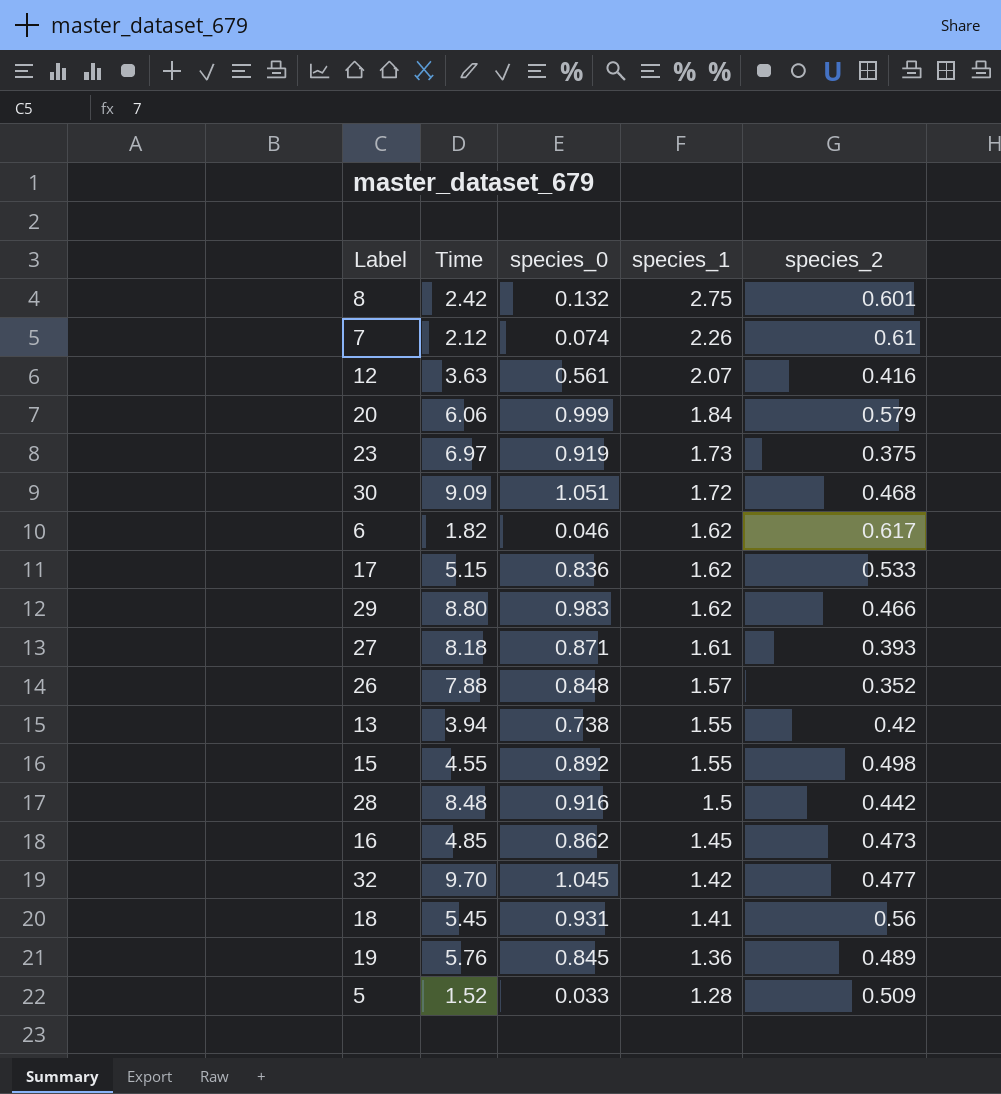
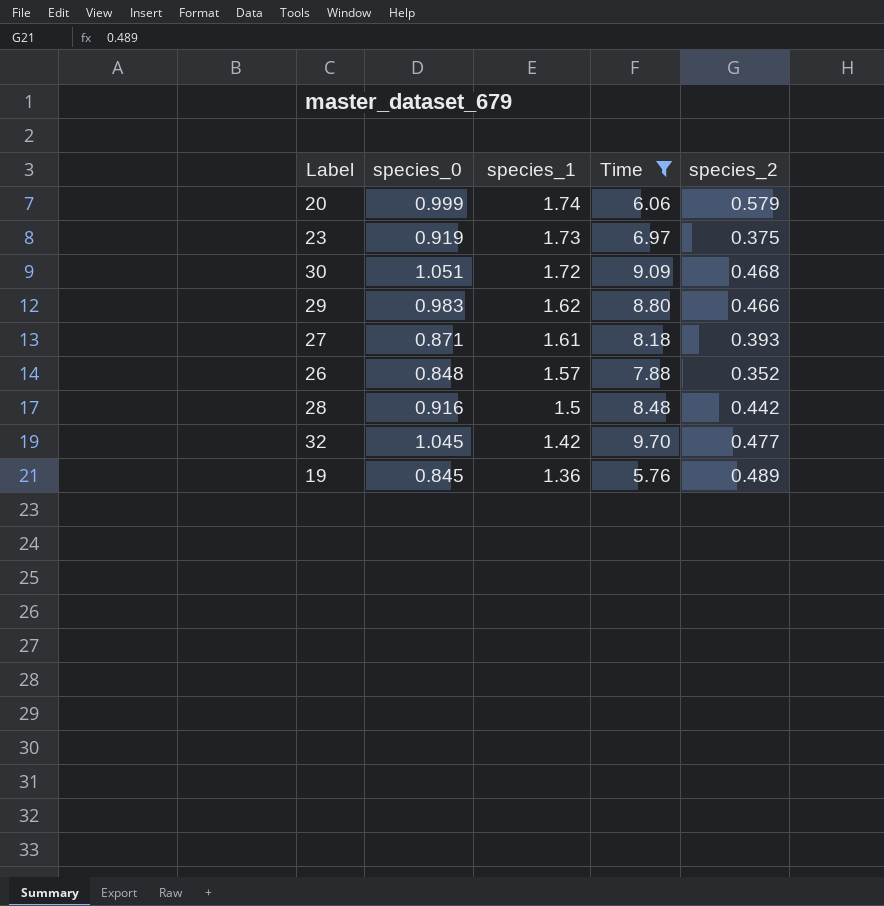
filter: none -> Time >= 5.76
column Time | position: 2 -> 4
20 | species_1: 1.84 -> 1.74

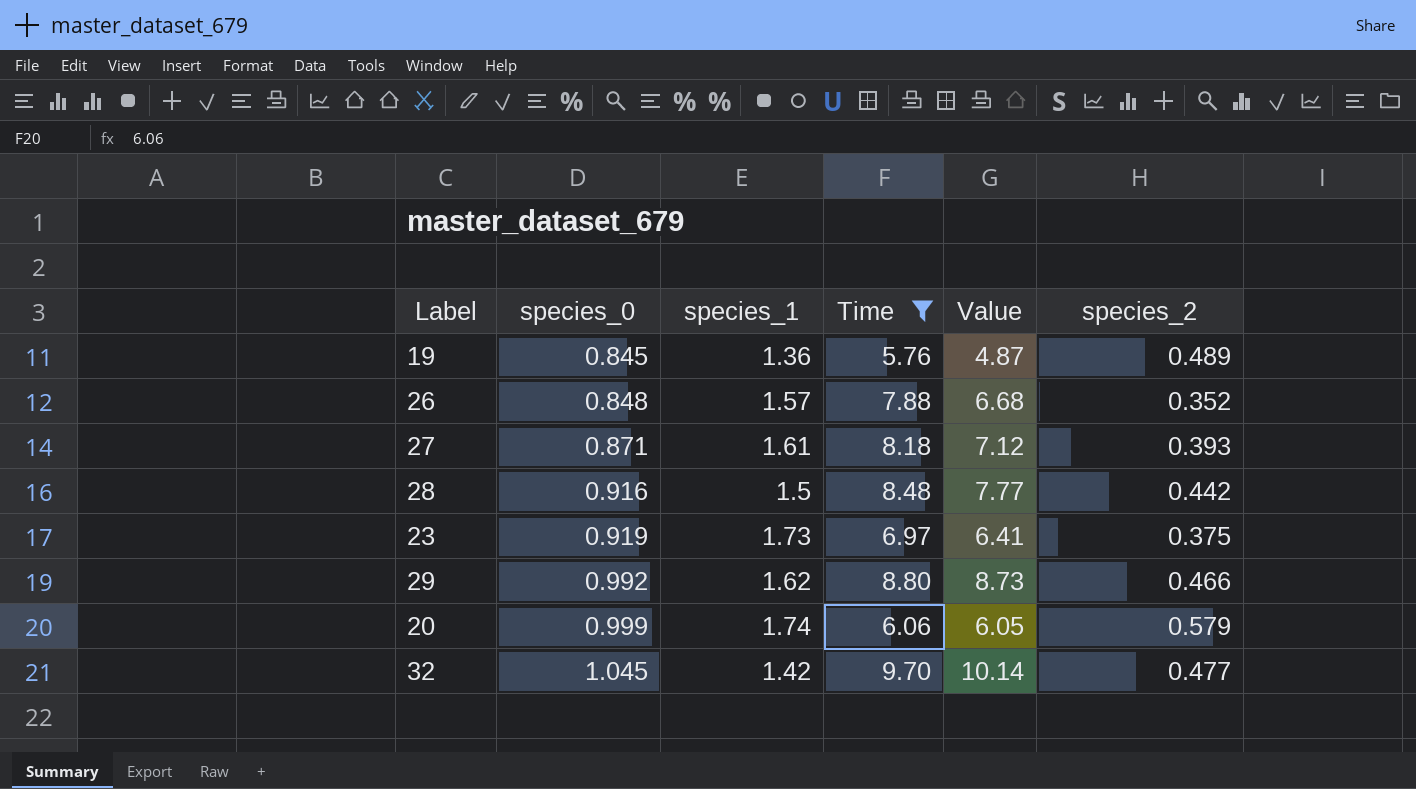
row order: species_1 descending -> species_0 ascending
column Value | formula: none -> [species_0] * [Time]
row 30: 1.051 | 1.72 | 9.09 | 0.468 -> none
29 | species_0: 0.983 -> 0.992

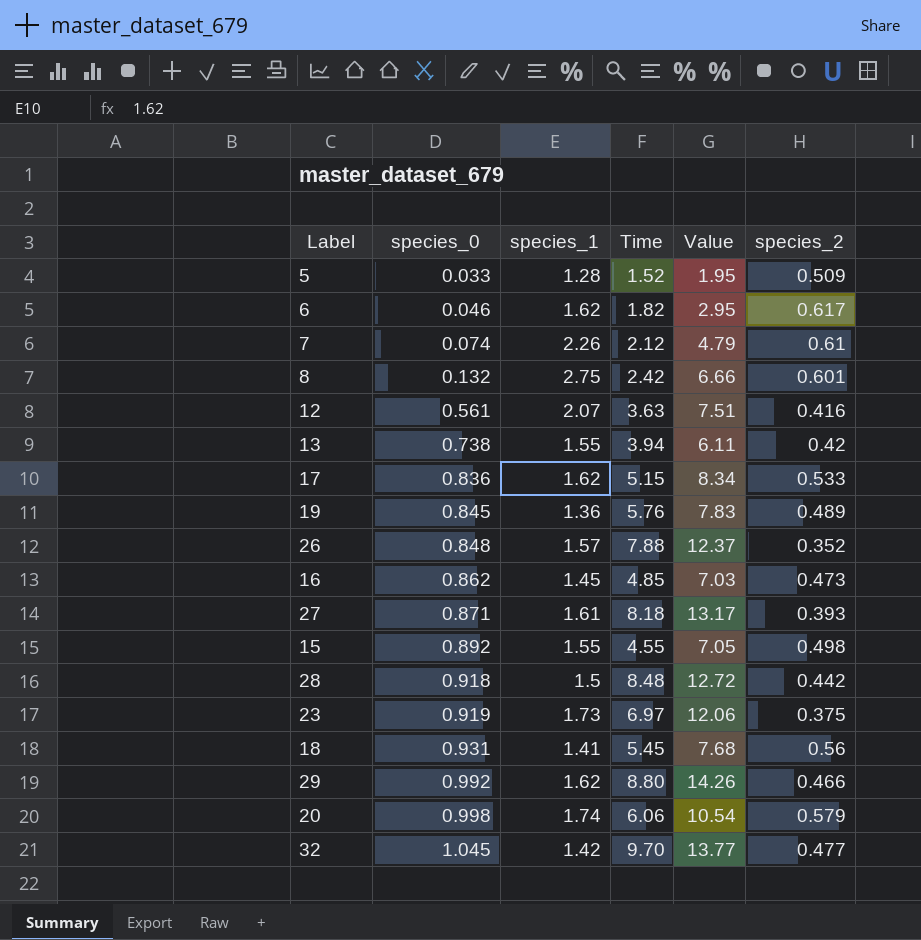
filter: Time >= 5.76 -> none
column Value | formula: [species_0] * [Time] -> [species_1] * [Time]
28 | species_0: 0.916 -> 0.918
20 | species_0: 0.999 -> 0.998

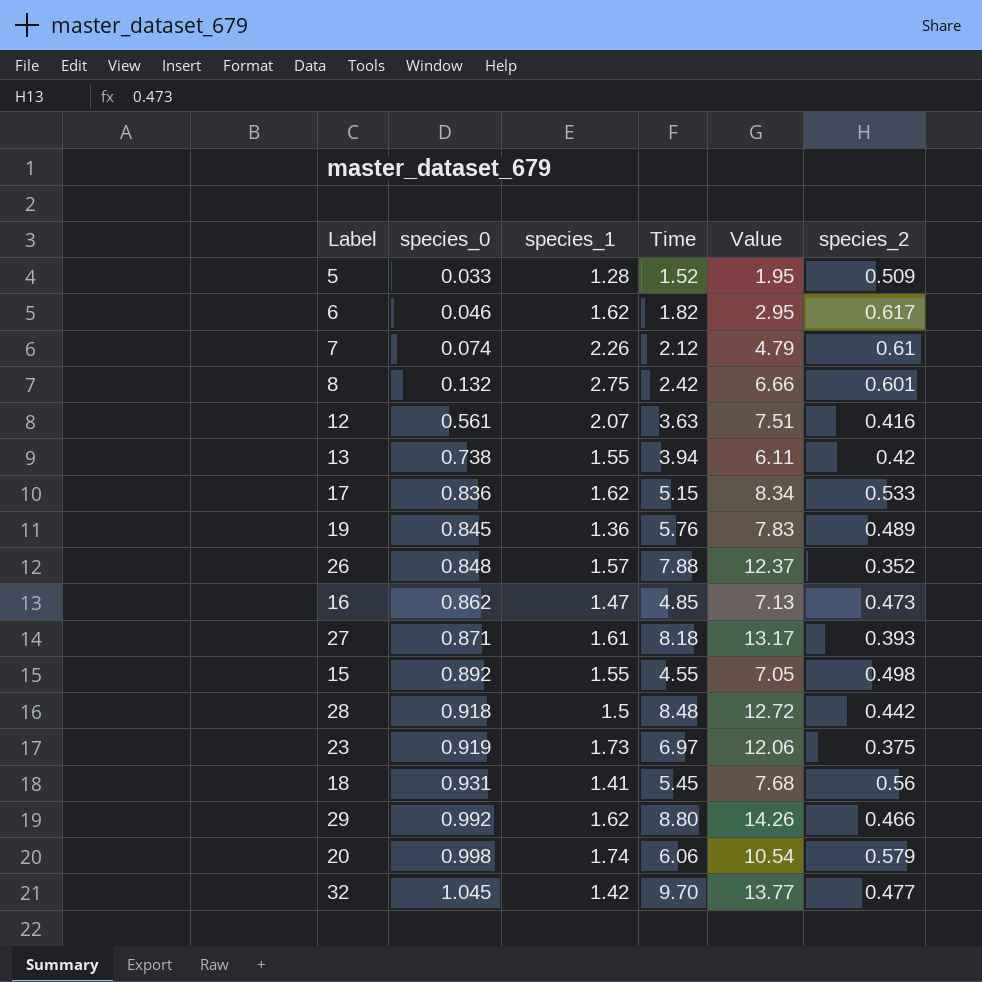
16 | species_1: 1.45 -> 1.47
16 | Value: 7.03 -> 7.13

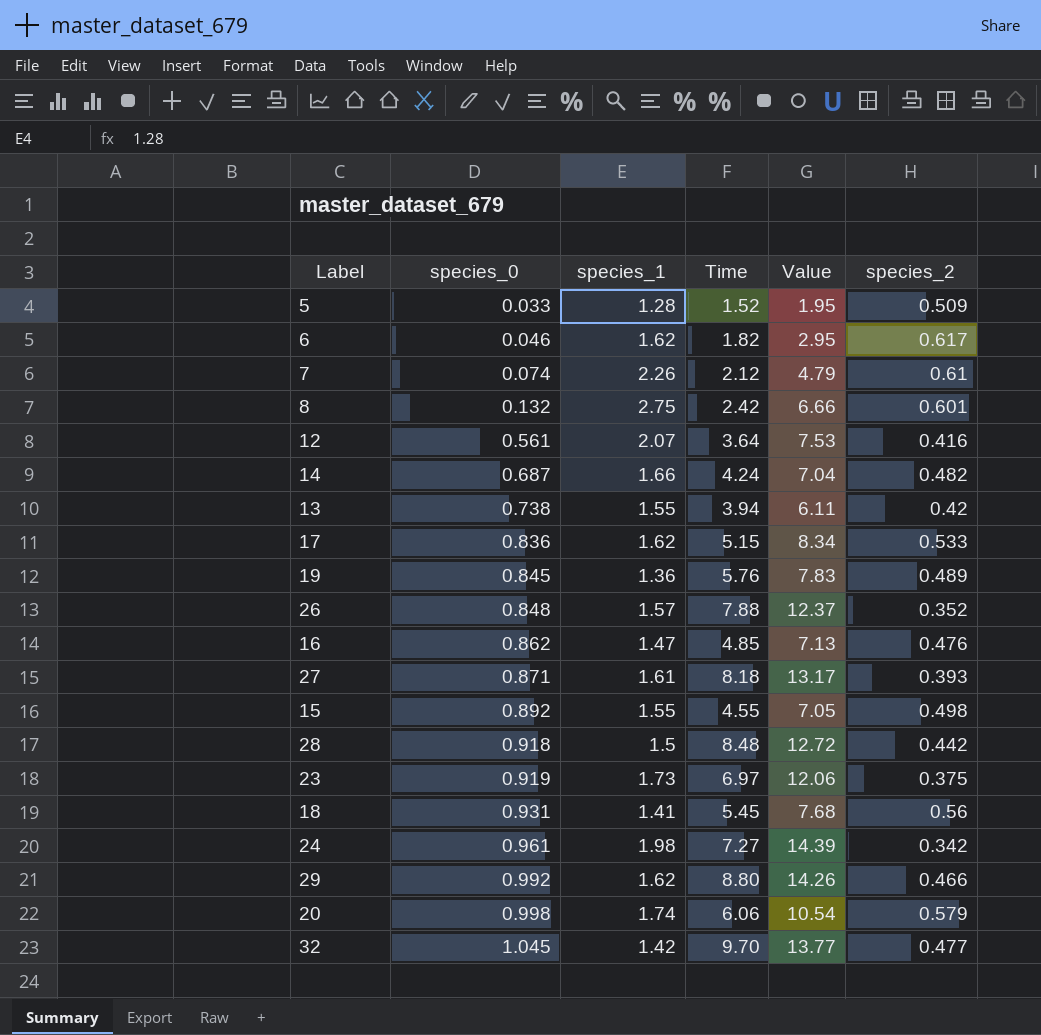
12 | Time: 3.63 -> 3.64
12 | Value: 7.51 -> 7.53
row 14: none -> 0.687 | 1.66 | 4.24 | 7.04 | 0.482
16 | species_2: 0.473 -> 0.476
row 24: none -> 0.961 | 1.98 | 7.27 | 14.39 | 0.342

